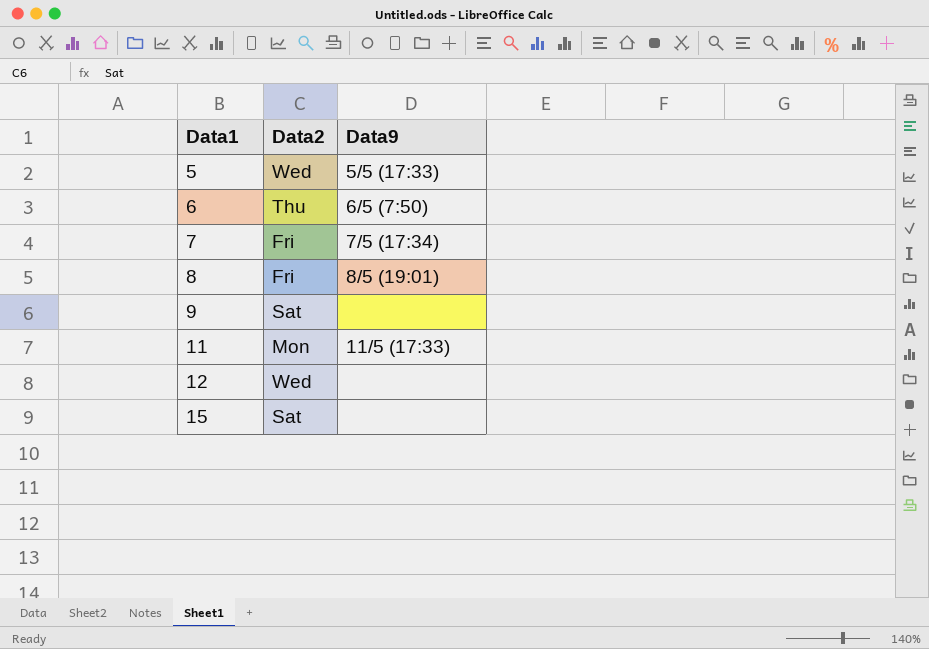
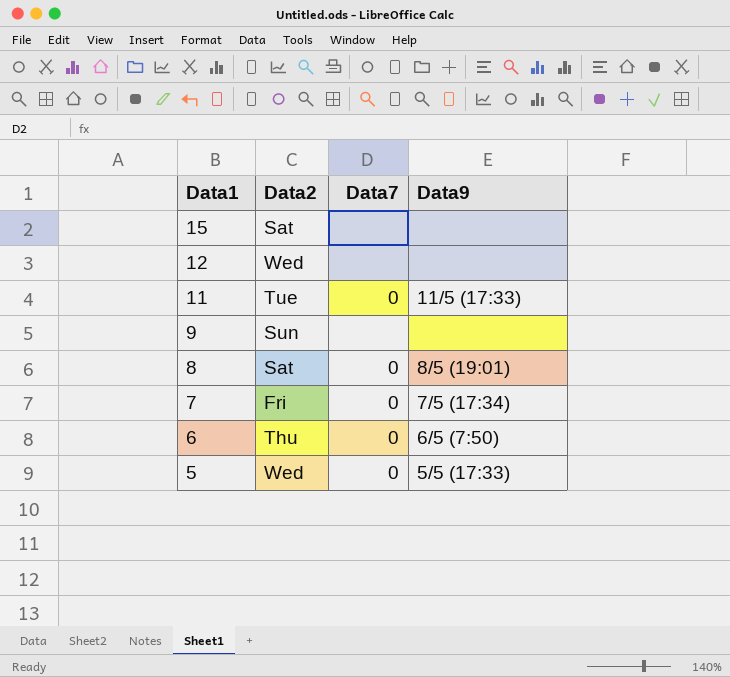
row order: Data1 ascending -> Data1 descending
column Data7 | position: none -> 3
11 | Data2: Mon -> Tue
9 | Data2: Sat -> Sun
8 | Data2: Fri -> Sat

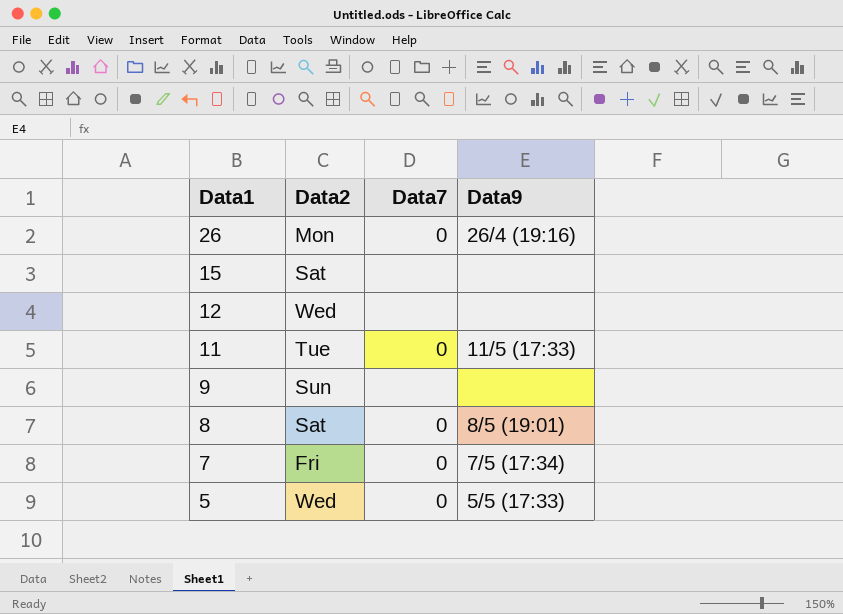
row 6: Thu | 0 | 6/5 (7:50) -> none
row 26: none -> Mon | 0 | 26/4 (19:16)

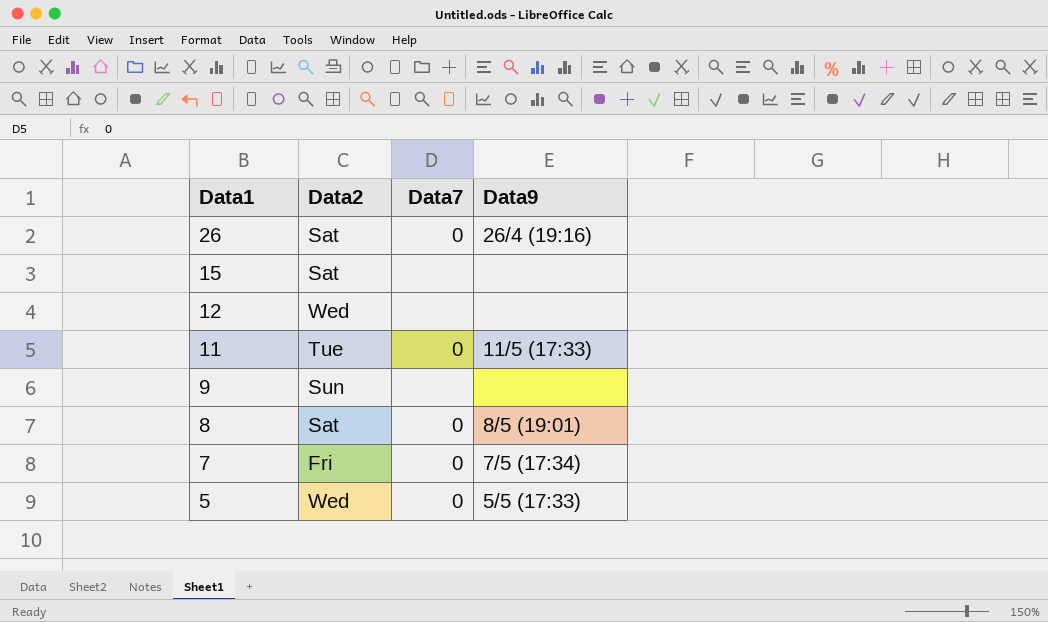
26 | Data2: Mon -> Sat

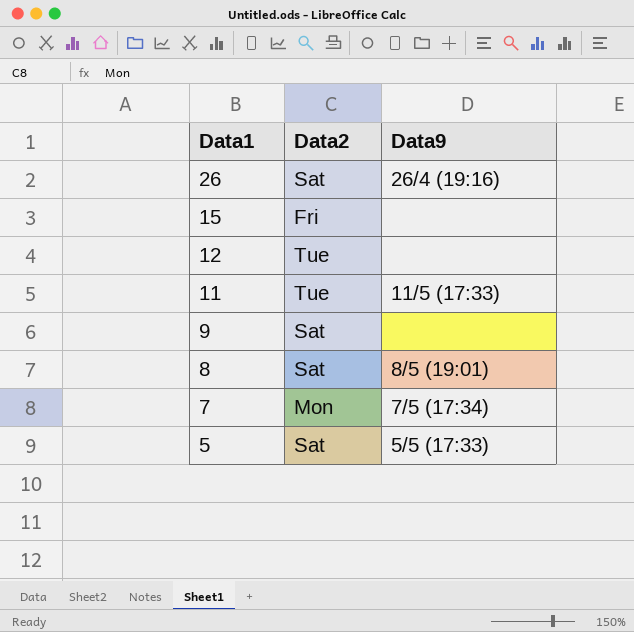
column Data7 | position: 3 -> none
15 | Data2: Sat -> Fri
12 | Data2: Wed -> Tue
9 | Data2: Sun -> Sat
7 | Data2: Fri -> Mon
5 | Data2: Wed -> Sat

